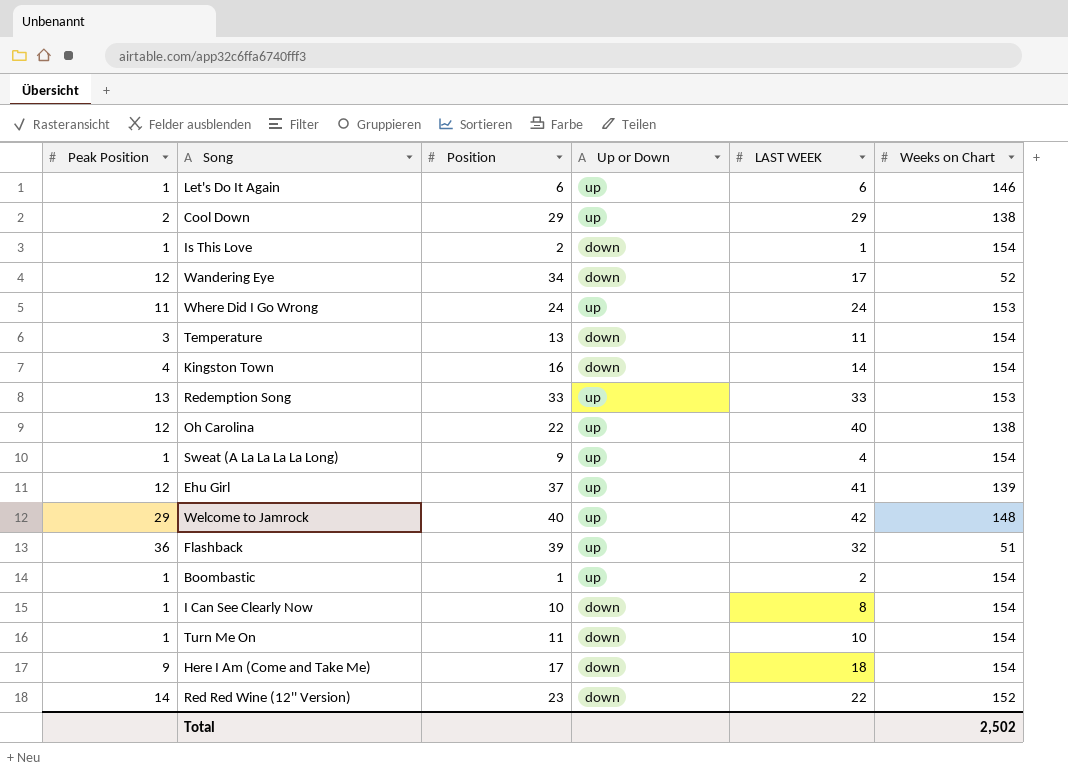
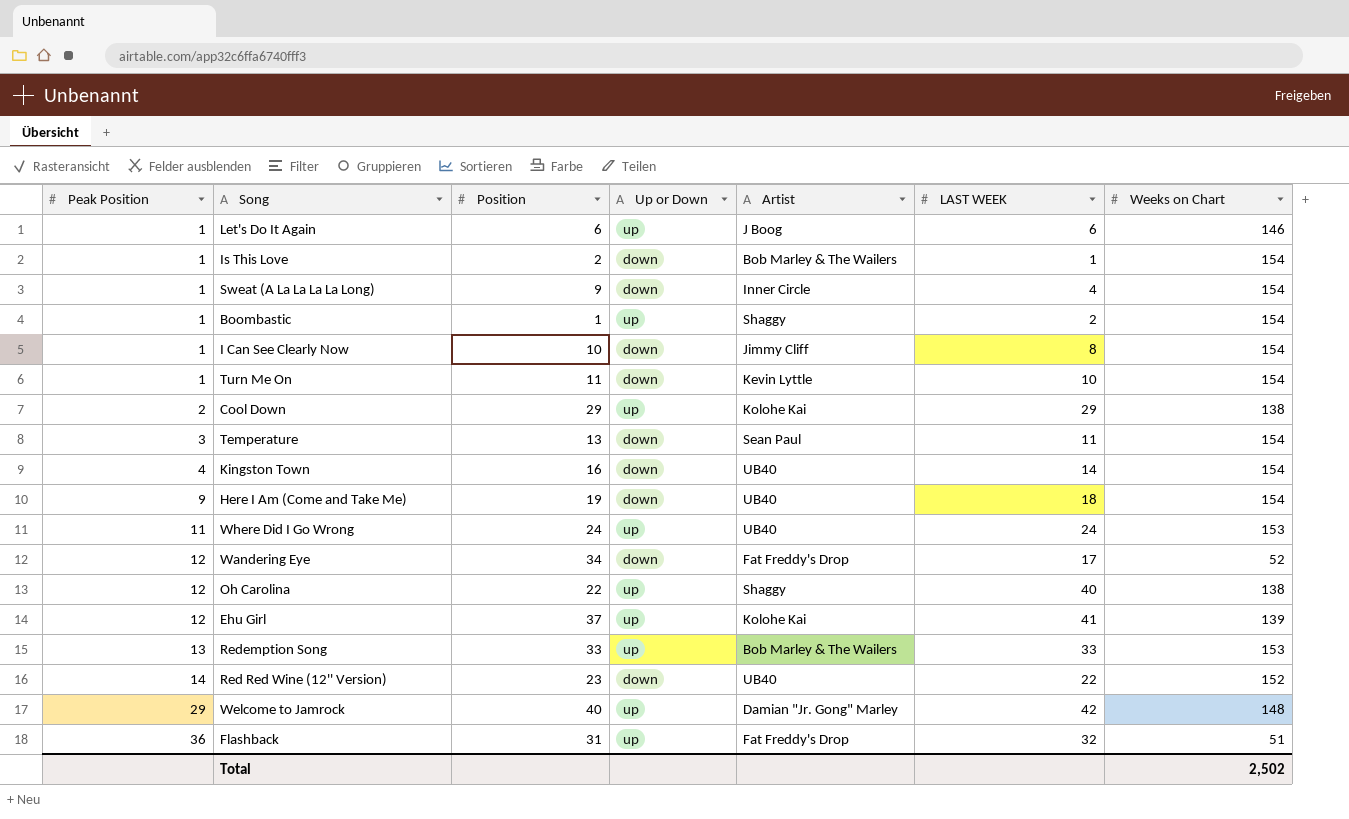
row order: none -> Peak Position ascending
column Artist | position: none -> 5
Sweat (A La La La La Long) | Up or Down: up -> down
Here I Am (Come and Take Me) | Position: 17 -> 19
Flashback | Position: 39 -> 31

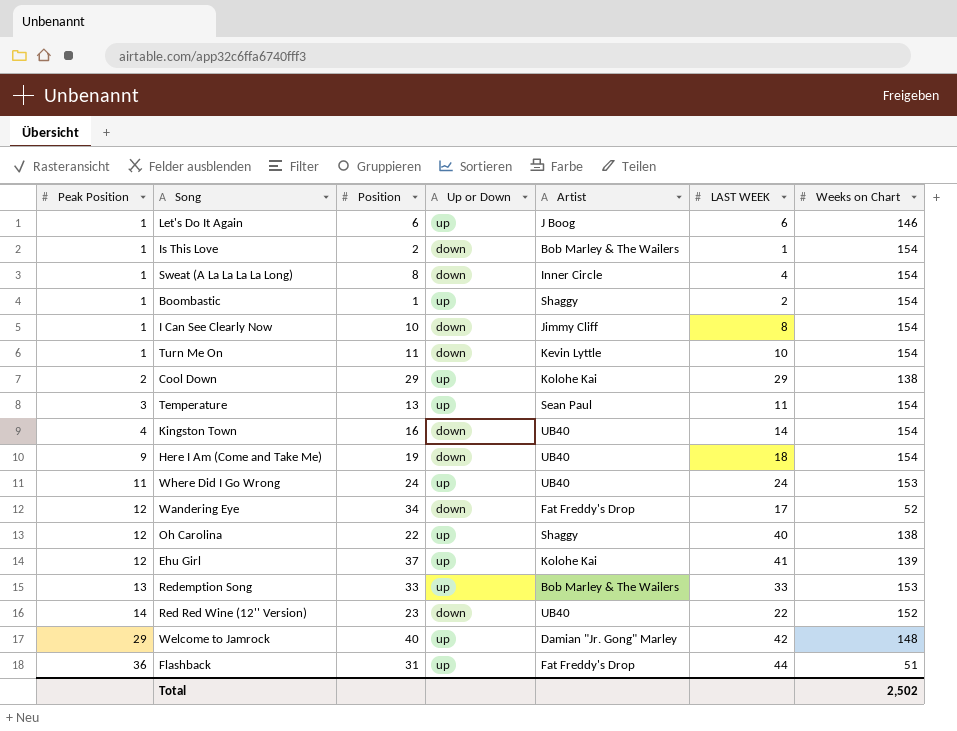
Sweat (A La La La La Long) | Position: 9 -> 8
Temperature | Up or Down: down -> up
Flashback | LAST WEEK: 32 -> 44

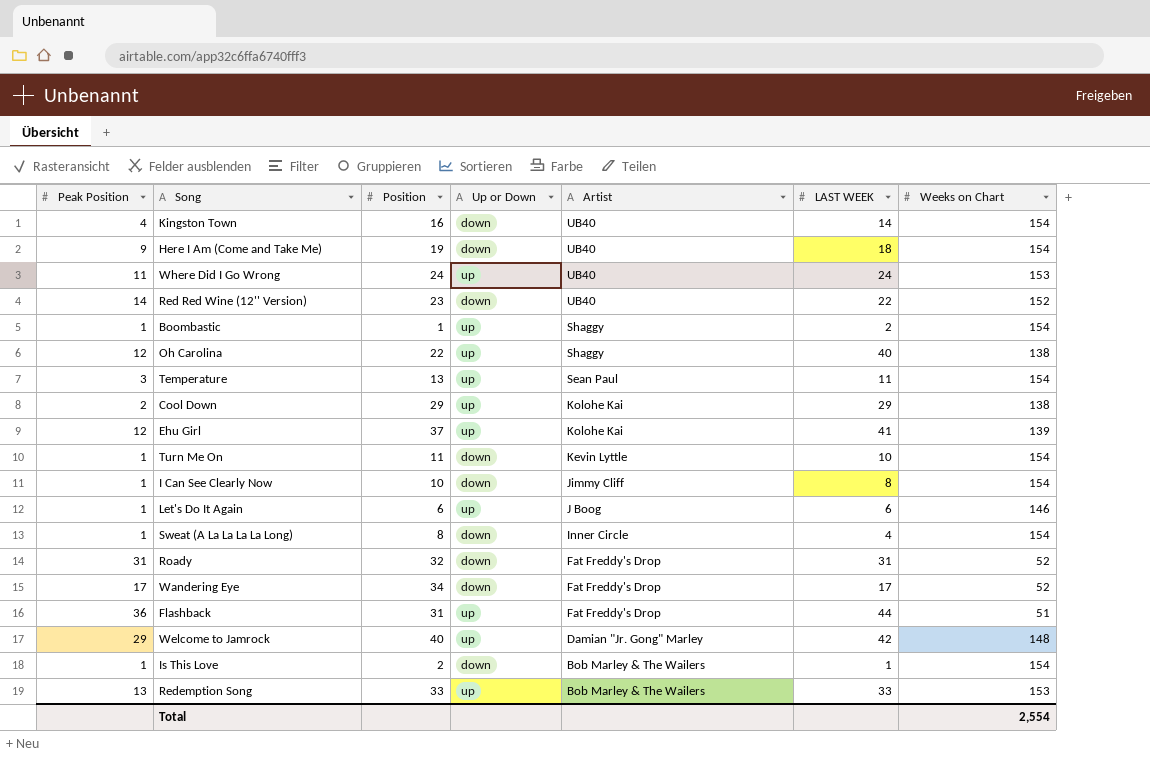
row order: Peak Position ascending -> Artist descending
row Roady: none -> 31 | 32 | down | Fat Freddy's Drop | 31 | 52
Wandering Eye | Peak Position: 12 -> 17
Total | Weeks on Chart: 2,502 -> 2,554

